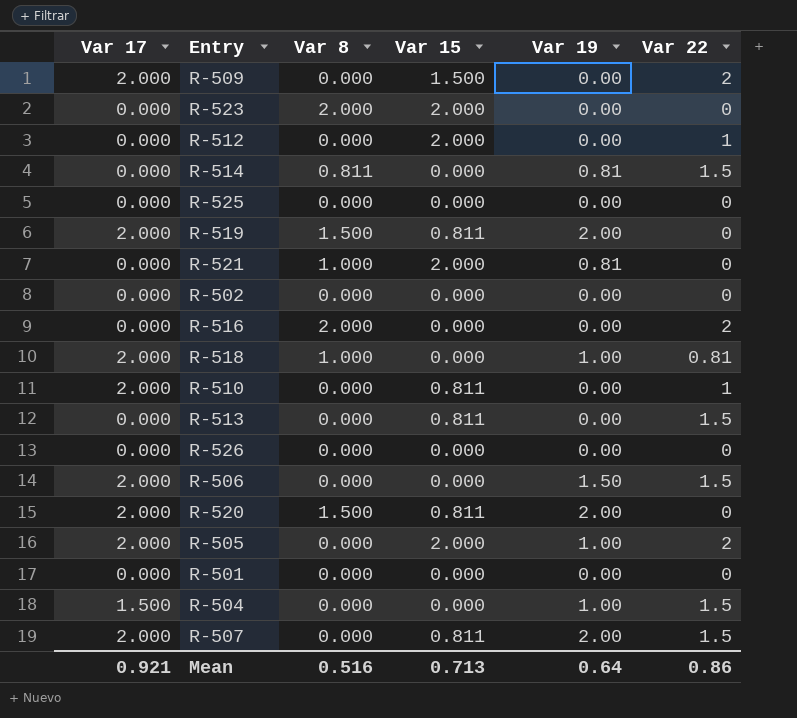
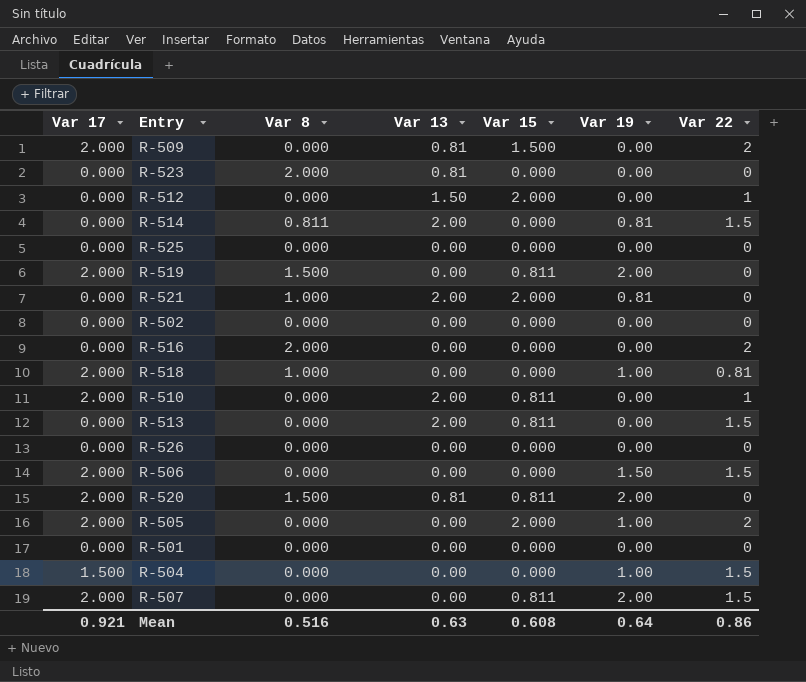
column Var 13 | position: none -> 4
R-523 | Var 15: 2.000 -> 0.000
Mean | Var 15: 0.713 -> 0.608

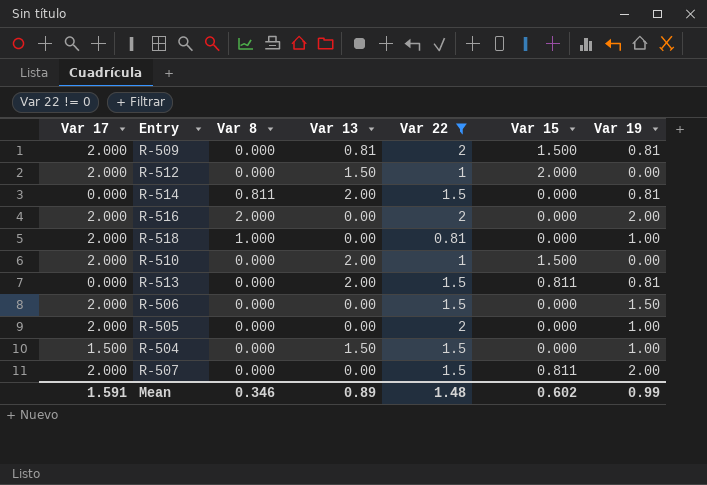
filter: none -> Var 22 != 0
column Var 22 | position: 7 -> 5
R-509 | Var 19: 0.00 -> 0.81
R-512 | Var 17: 0.000 -> 2.000
R-516 | Var 17: 0.000 -> 2.000
R-516 | Var 19: 0.00 -> 2.00
R-510 | Var 15: 0.811 -> 1.500
R-513 | Var 19: 0.00 -> 0.81
R-505 | Var 15: 2.000 -> 0.000
R-504 | Var 13: 0.00 -> 1.50
Mean | Var 17: 0.921 -> 1.591
Mean | Var 8: 0.516 -> 0.346
Mean | Var 13: 0.63 -> 0.89
Mean | Var 22: 0.86 -> 1.48
Mean | Var 15: 0.608 -> 0.602
Mean | Var 19: 0.64 -> 0.99

